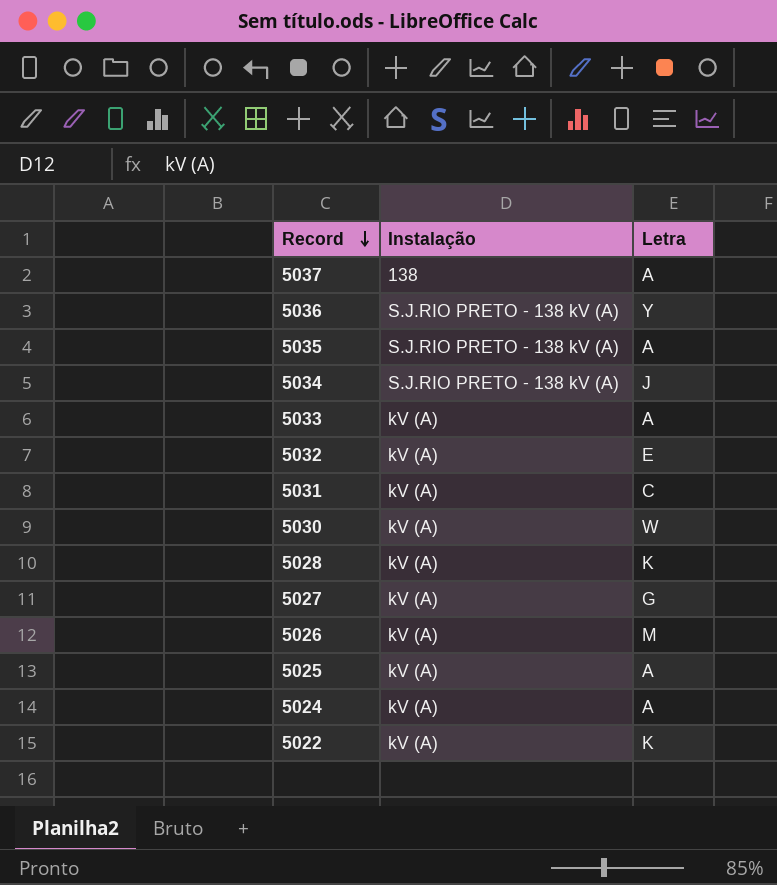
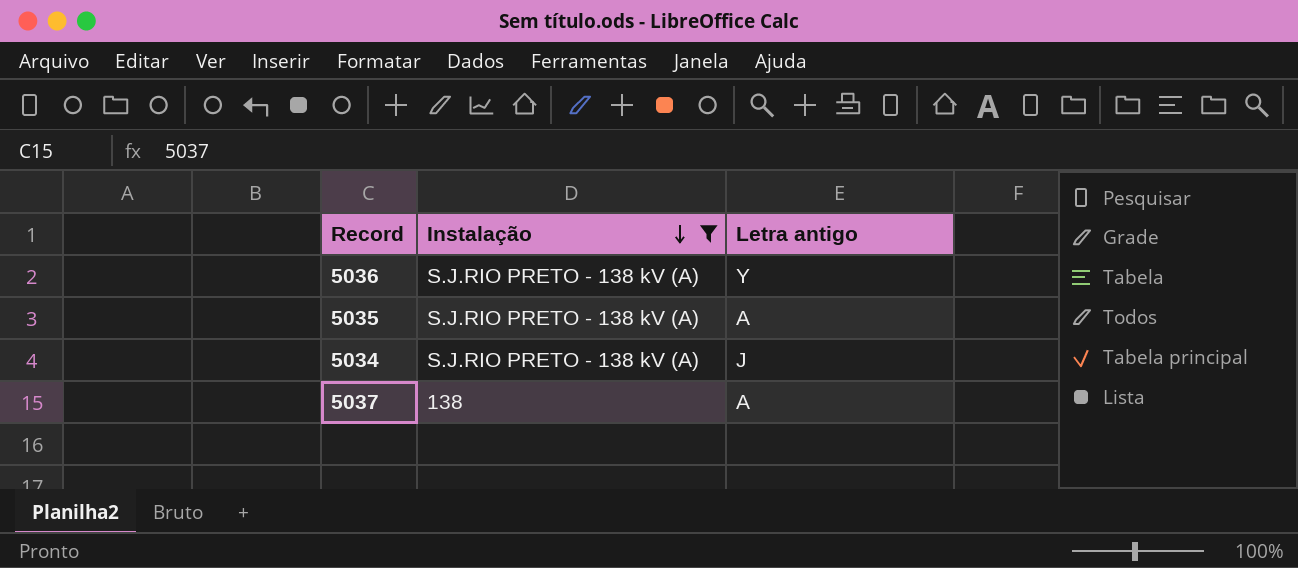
filter: none -> Instalação != kV (A)
row order: Record descending -> Instalação descending
column name: Letra -> Letra antigo

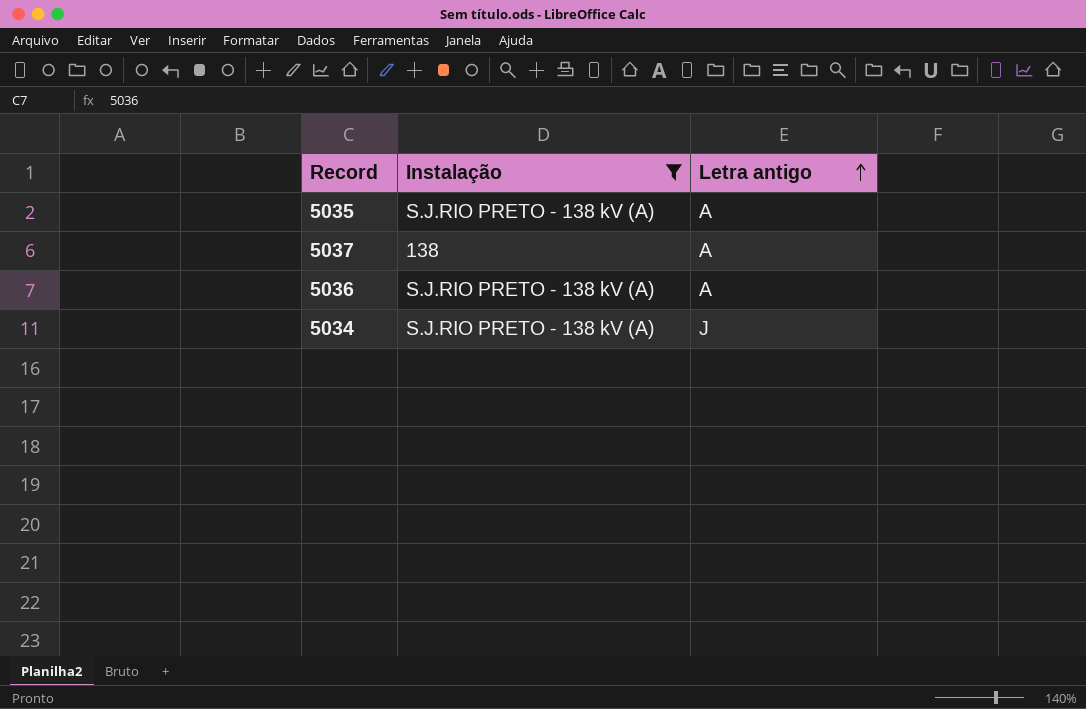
row order: Instalação descending -> Letra antigo ascending
5036 | Letra antigo: Y -> A

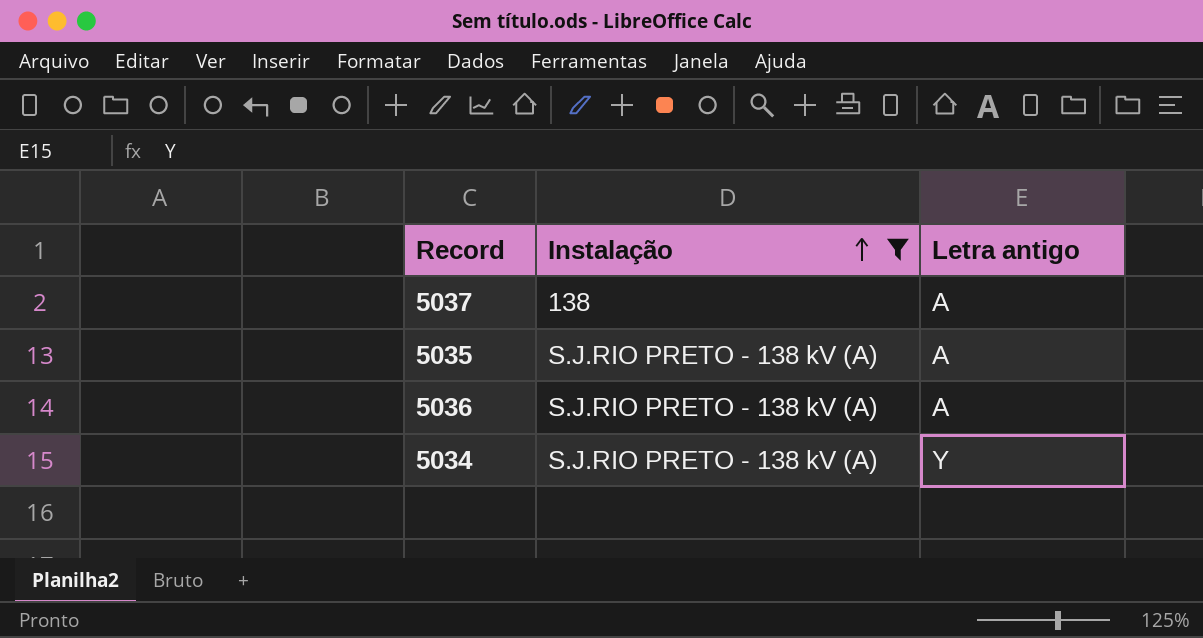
row order: Letra antigo ascending -> Instalação ascending
5034 | Letra antigo: J -> Y

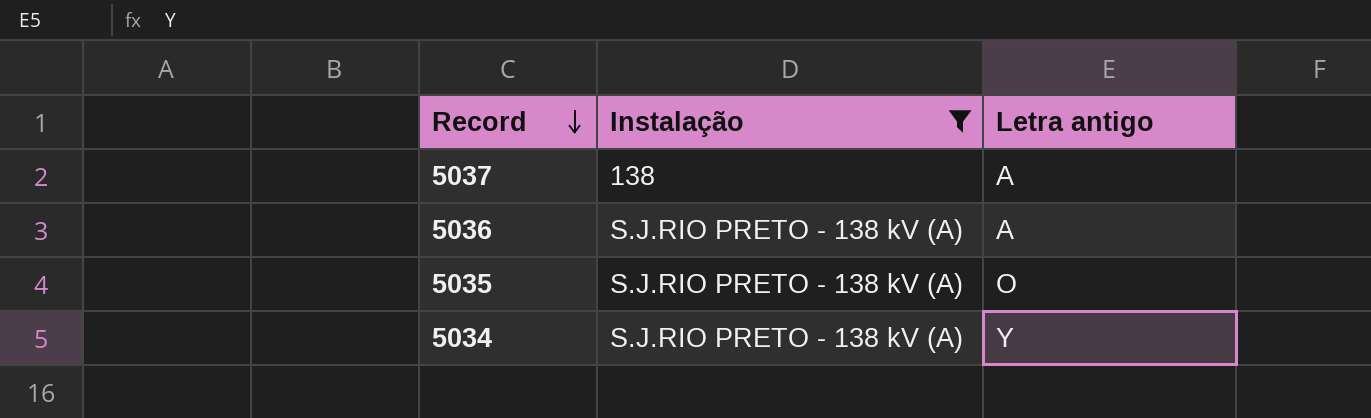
row order: Instalação ascending -> Record descending
5035 | Letra antigo: A -> O

